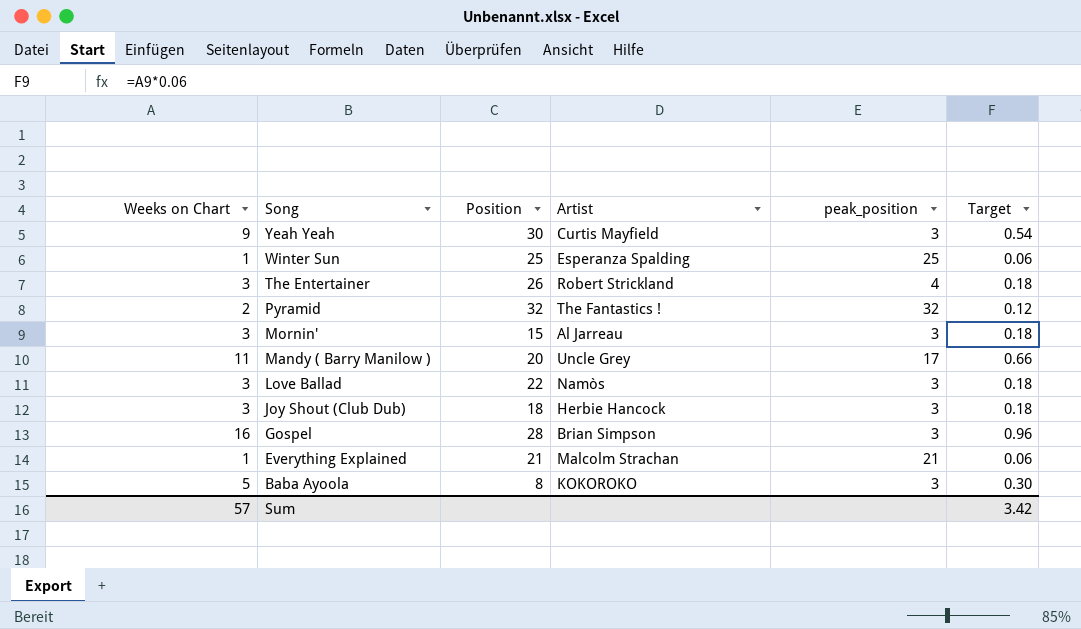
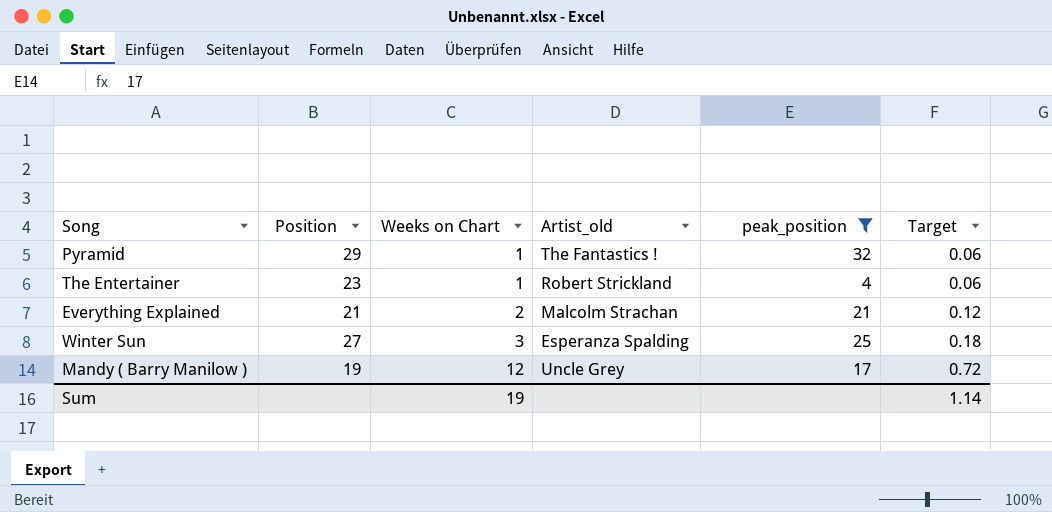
filter: none -> peak_position != 3
row order: Song descending -> Weeks on Chart ascending
column Weeks on Chart | position: 1 -> 3
column name: Artist -> Artist_old
Pyramid | Position: 32 -> 29
Pyramid | Weeks on Chart: 2 -> 1
Pyramid | Target: 0.12 -> 0.06
The Entertainer | Position: 26 -> 23
The Entertainer | Weeks on Chart: 3 -> 1
The Entertainer | Target: 0.18 -> 0.06
Everything Explained | Weeks on Chart: 1 -> 2
Everything Explained | Target: 0.06 -> 0.12
Winter Sun | Position: 25 -> 27
Winter Sun | Weeks on Chart: 1 -> 3
Winter Sun | Target: 0.06 -> 0.18
Mandy ( Barry Manilow ) | Position: 20 -> 19
Mandy ( Barry Manilow ) | Weeks on Chart: 11 -> 12
Mandy ( Barry Manilow ) | Target: 0.66 -> 0.72
Sum | Weeks on Chart: 57 -> 19
Sum | Target: 3.42 -> 1.14

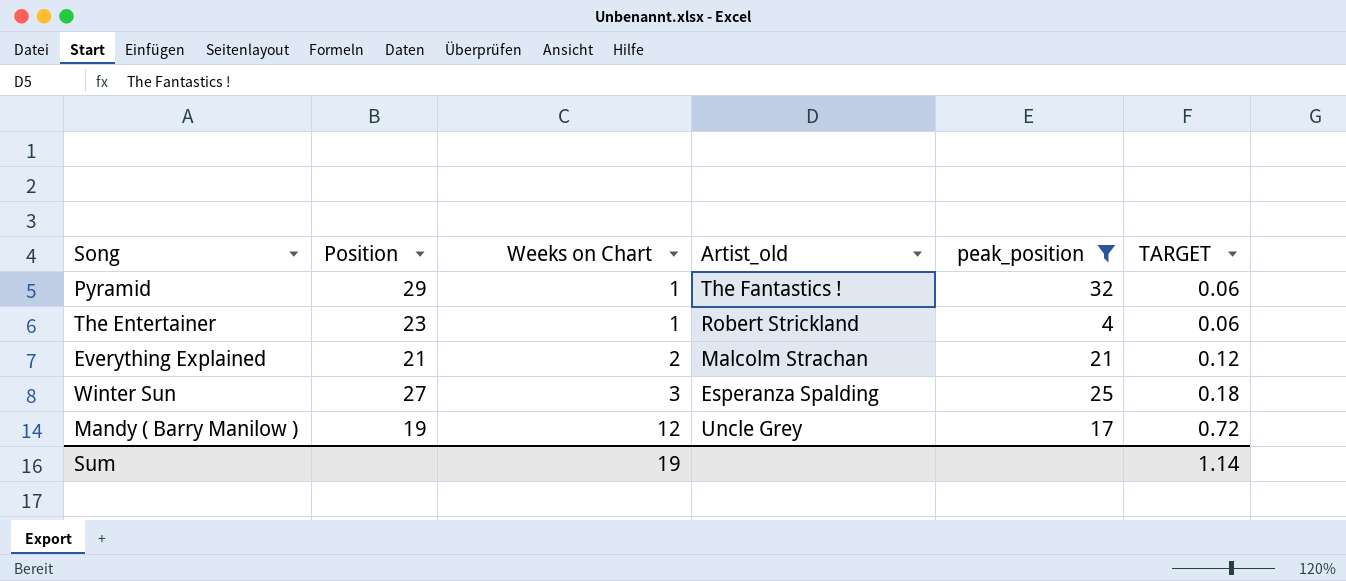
column name: Target -> TARGET

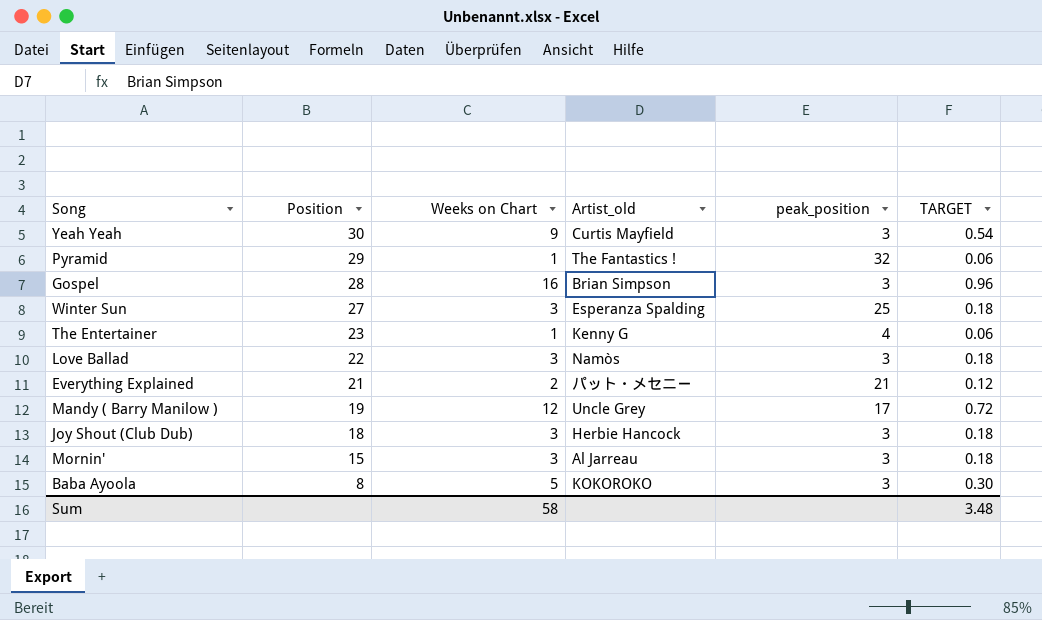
filter: peak_position != 3 -> none
row order: Weeks on Chart ascending -> Position descending
The Entertainer | Artist_old: Robert Strickland -> Kenny G
Everything Explained | Artist_old: Malcolm Strachan -> パット・メセニー
Sum | Weeks on Chart: 19 -> 58
Sum | TARGET: 1.14 -> 3.48

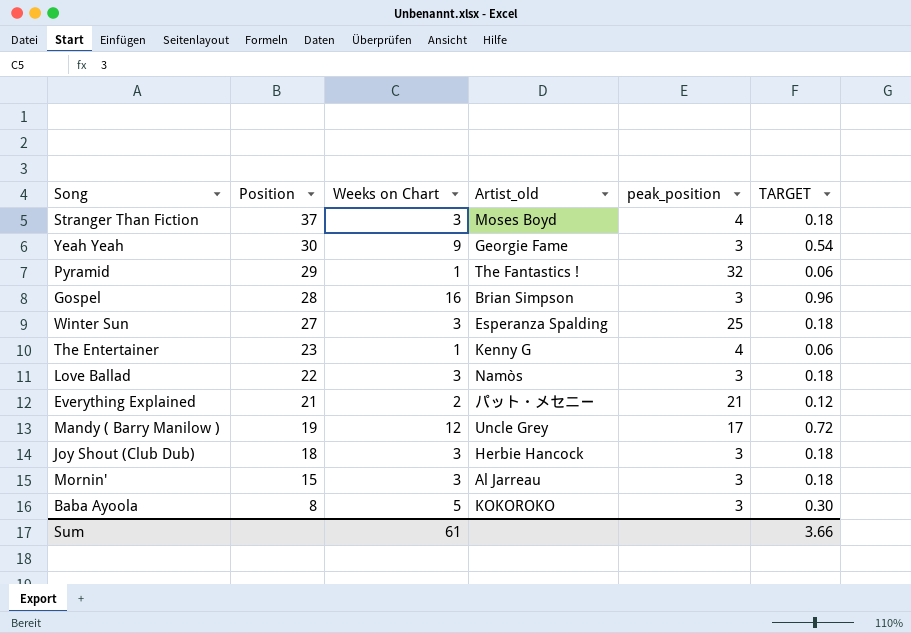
row Stranger Than Fiction: none -> 37 | 3 | Moses Boyd | 4 | 0.18
Yeah Yeah | Artist_old: Curtis Mayfield -> Georgie Fame
Sum | Weeks on Chart: 58 -> 61
Sum | TARGET: 3.48 -> 3.66

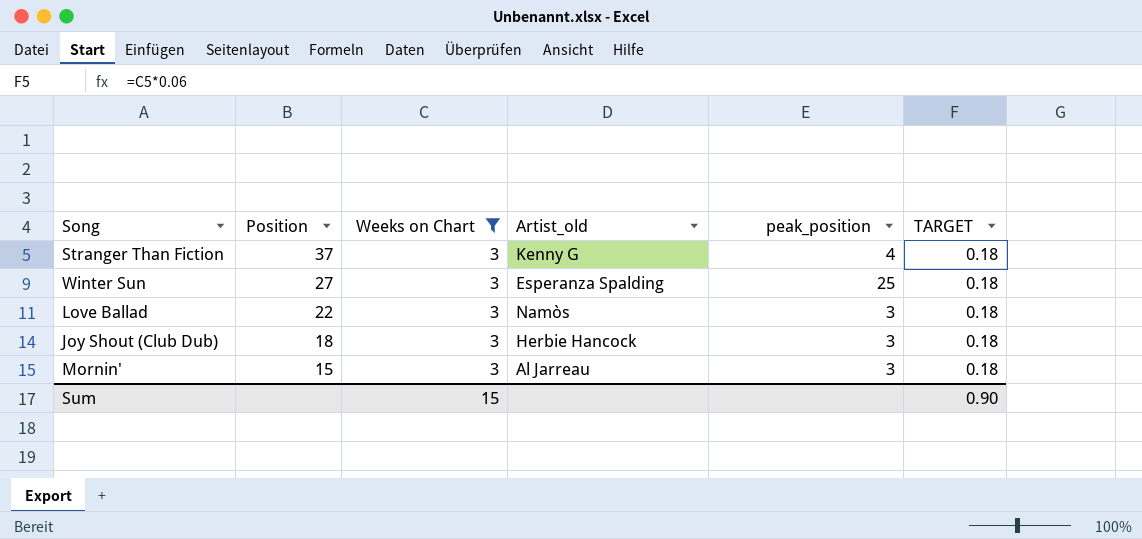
filter: none -> Weeks on Chart = 3
Stranger Than Fiction | Artist_old: Moses Boyd -> Kenny G
Sum | Weeks on Chart: 61 -> 15
Sum | TARGET: 3.66 -> 0.90

